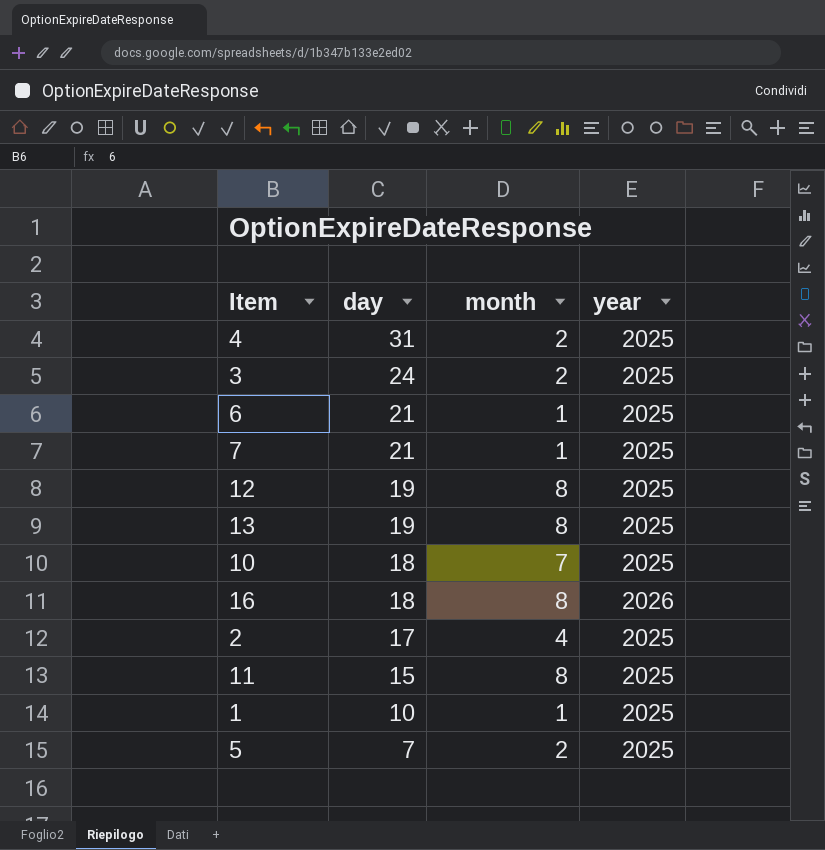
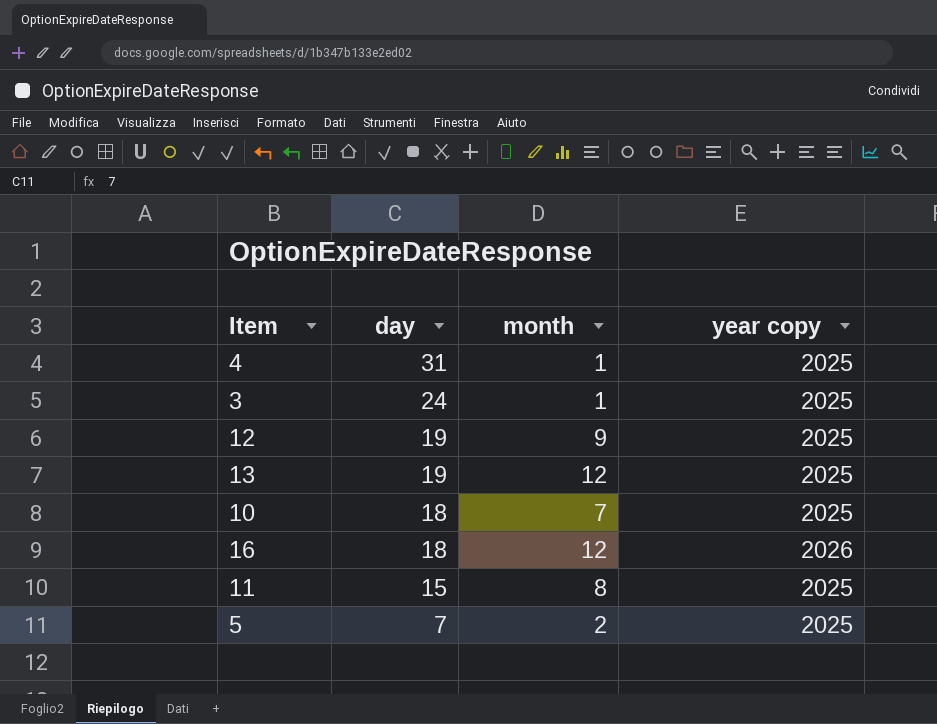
column name: year -> year copy
row 6: 21 | 1 | 2025 -> none
row 7: 21 | 1 | 2025 -> none
row 2: 17 | 4 | 2025 -> none
row 1: 10 | 1 | 2025 -> none
4 | month: 2 -> 1
3 | month: 2 -> 1
12 | month: 8 -> 9
13 | month: 8 -> 12
16 | month: 8 -> 12

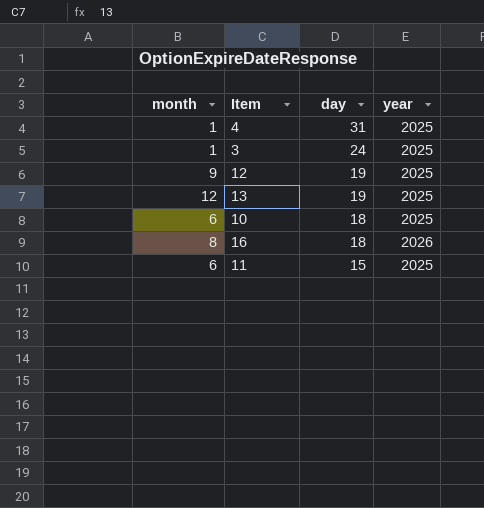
column month | position: 3 -> 1
column name: year copy -> year
row 5: 7 | 2 | 2025 -> none
10 | month: 7 -> 6
16 | month: 12 -> 8
11 | month: 8 -> 6

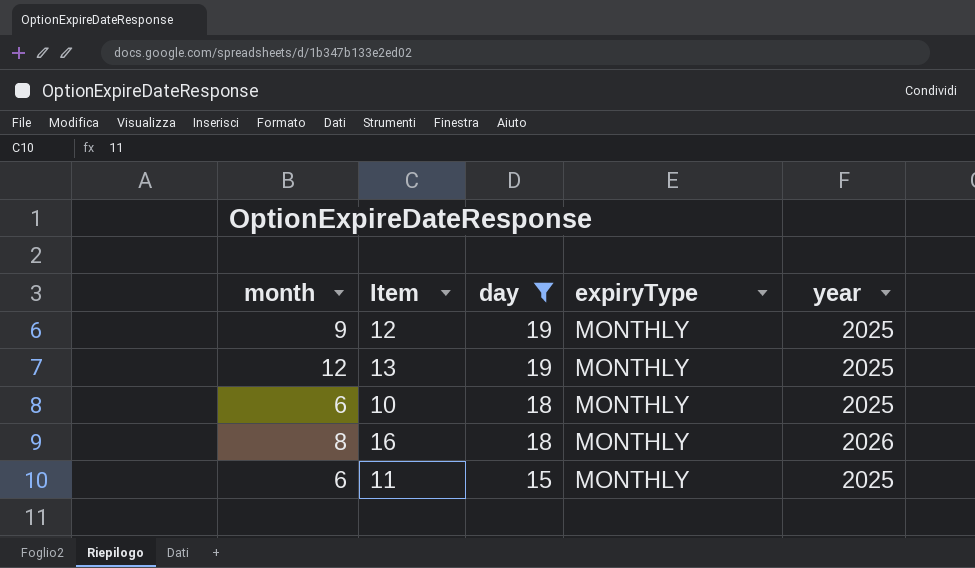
filter: none -> day <= 19
column expiryType | position: none -> 4

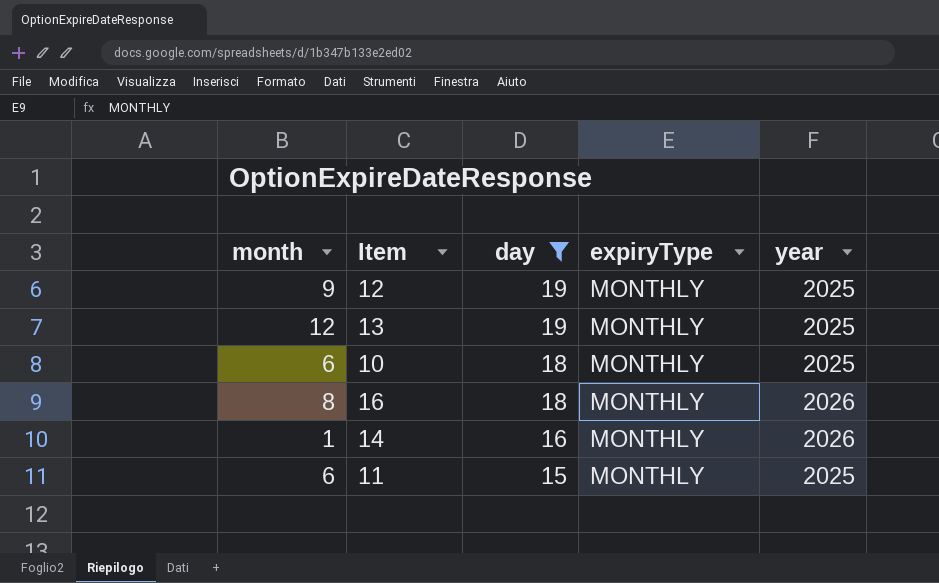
row 14: none -> 1 | 16 | MONTHLY | 2026

